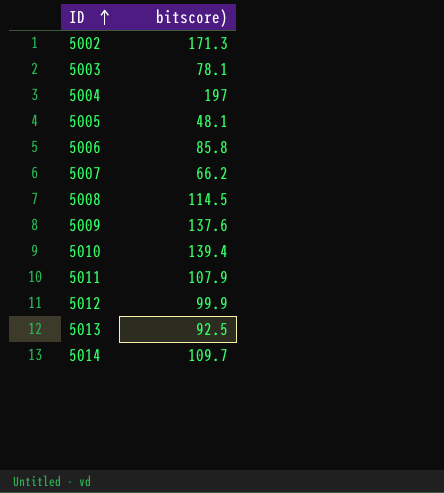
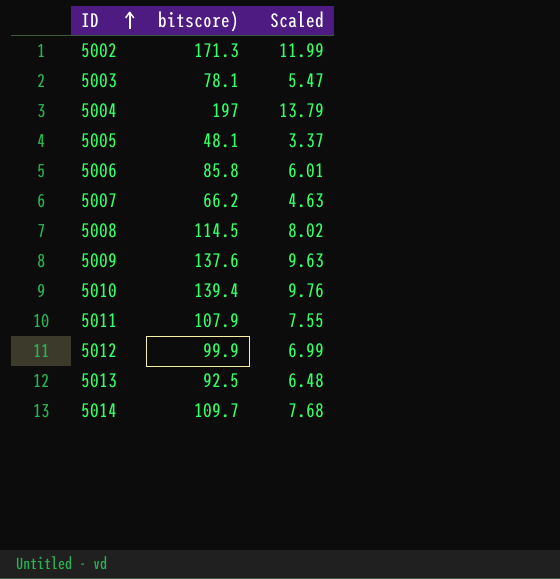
column Scaled | formula: none -> [bitscore)] * 0.07

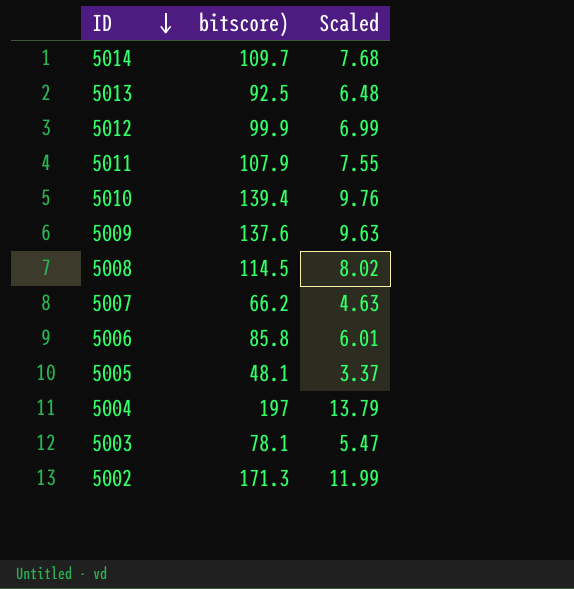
row order: ID ascending -> ID descending

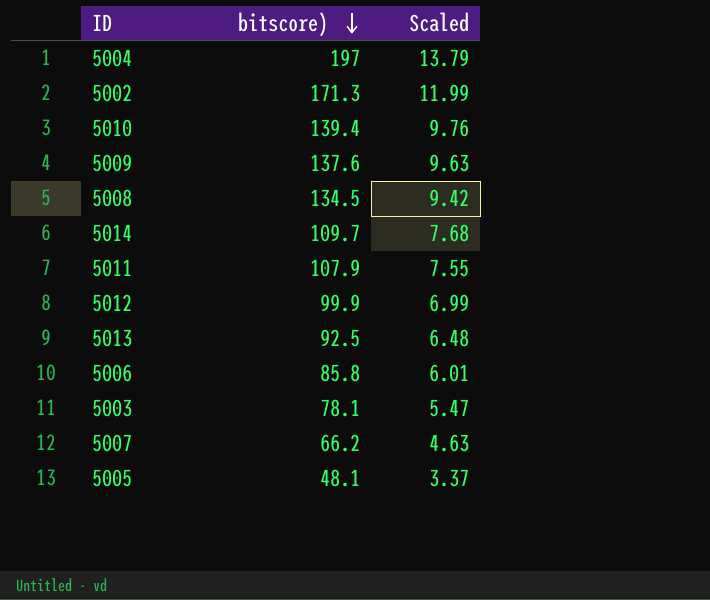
row order: ID descending -> bitscore) descending
5008 | bitscore): 114.5 -> 134.5
5008 | Scaled: 8.02 -> 9.42

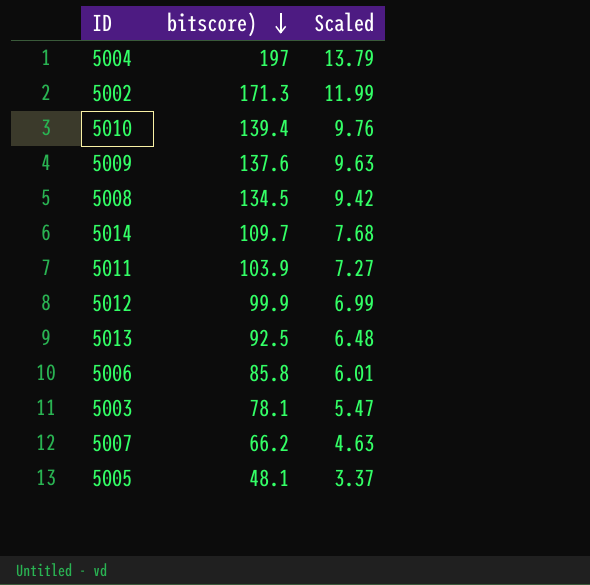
5011 | bitscore): 107.9 -> 103.9
5011 | Scaled: 7.55 -> 7.27

